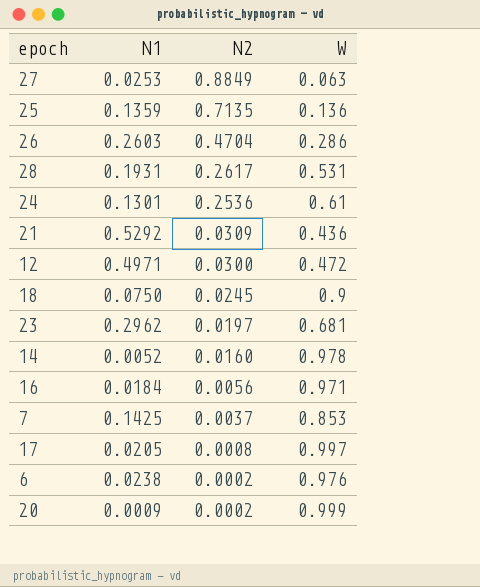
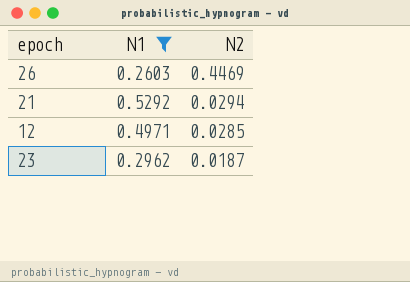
filter: none -> N1 >= 0.2603
column W | position: 4 -> none
26 | N2: 0.4704 -> 0.4469
21 | N2: 0.0309 -> 0.0294
12 | N2: 0.0300 -> 0.0285
23 | N2: 0.0197 -> 0.0187

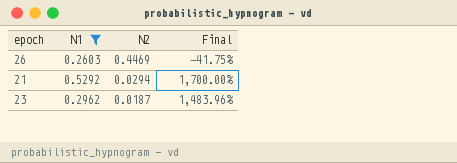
column Final | formula: none -> ([N1] - [N2]) / [N2]
row 12: 0.4971 | 0.0285 -> none

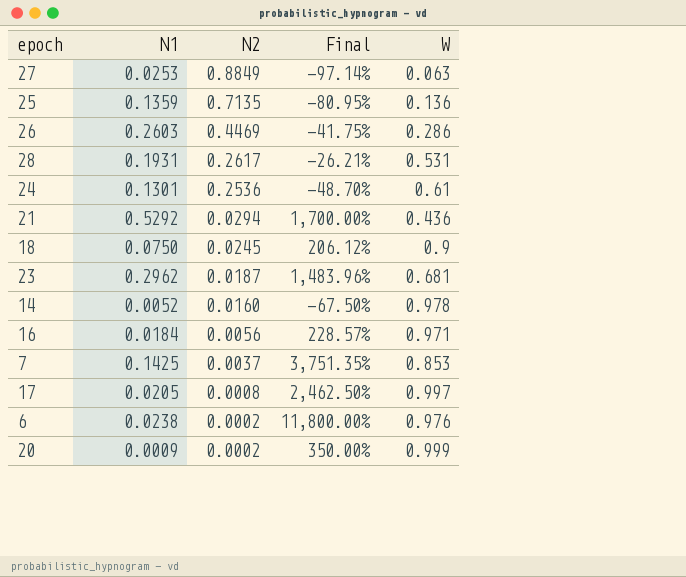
filter: N1 >= 0.2603 -> none
column W | position: none -> 5

